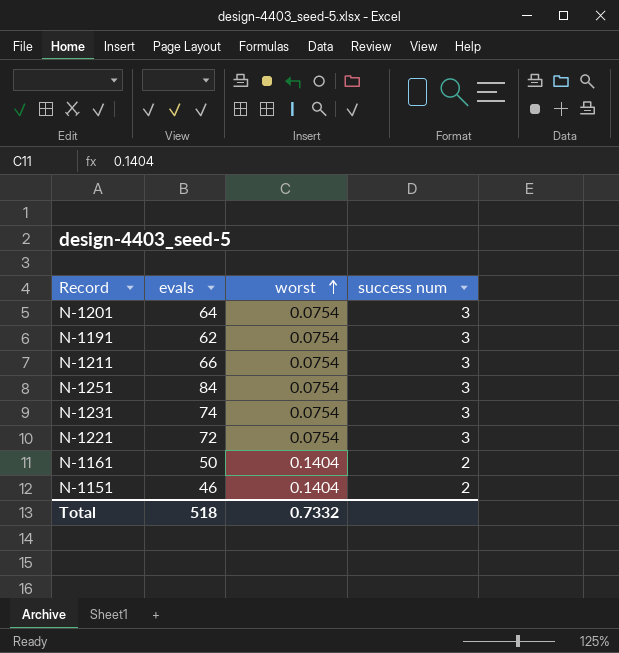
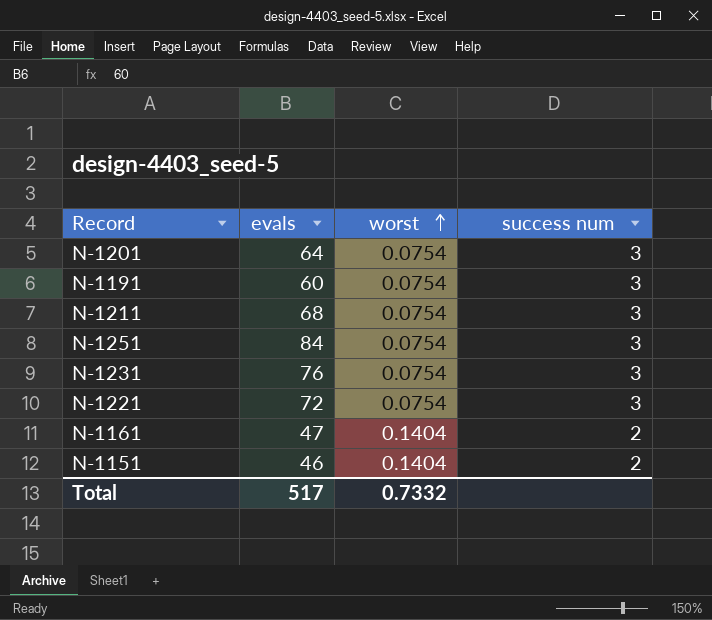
N-1191 | evals: 62 -> 60
N-1211 | evals: 66 -> 68
N-1231 | evals: 74 -> 76
N-1161 | evals: 50 -> 47
Total | evals: 518 -> 517

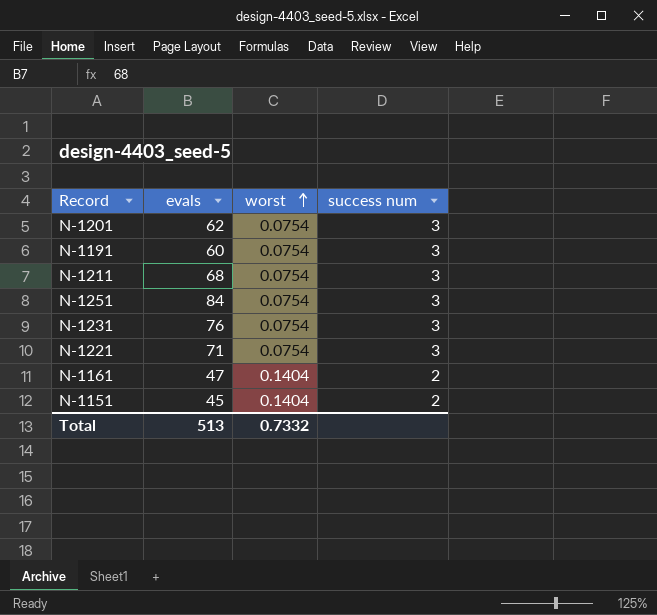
N-1201 | evals: 64 -> 62
N-1221 | evals: 72 -> 71
N-1151 | evals: 46 -> 45
Total | evals: 517 -> 513

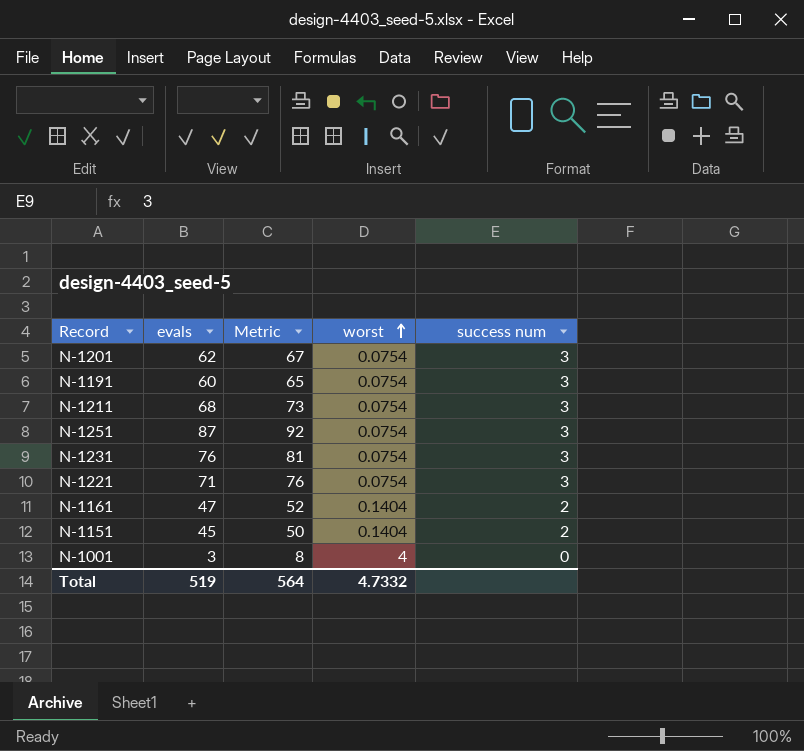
column Metric | formula: none -> [evals] + 5
N-1251 | evals: 84 -> 87
row N-1001: none -> 3 | 8 | 4 | 0
Total | evals: 513 -> 519
Total | worst: 0.7332 -> 4.7332

